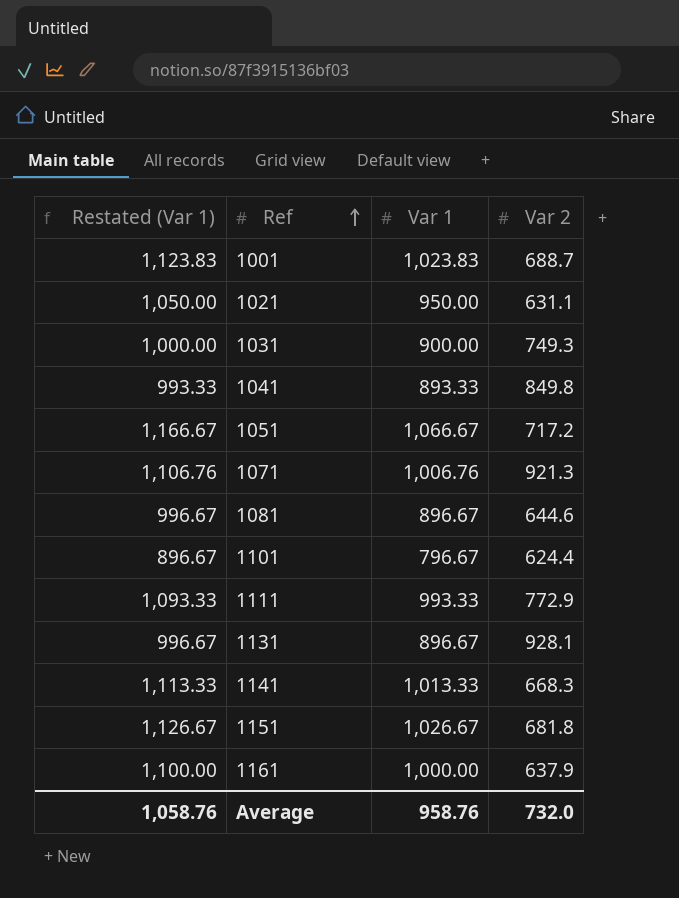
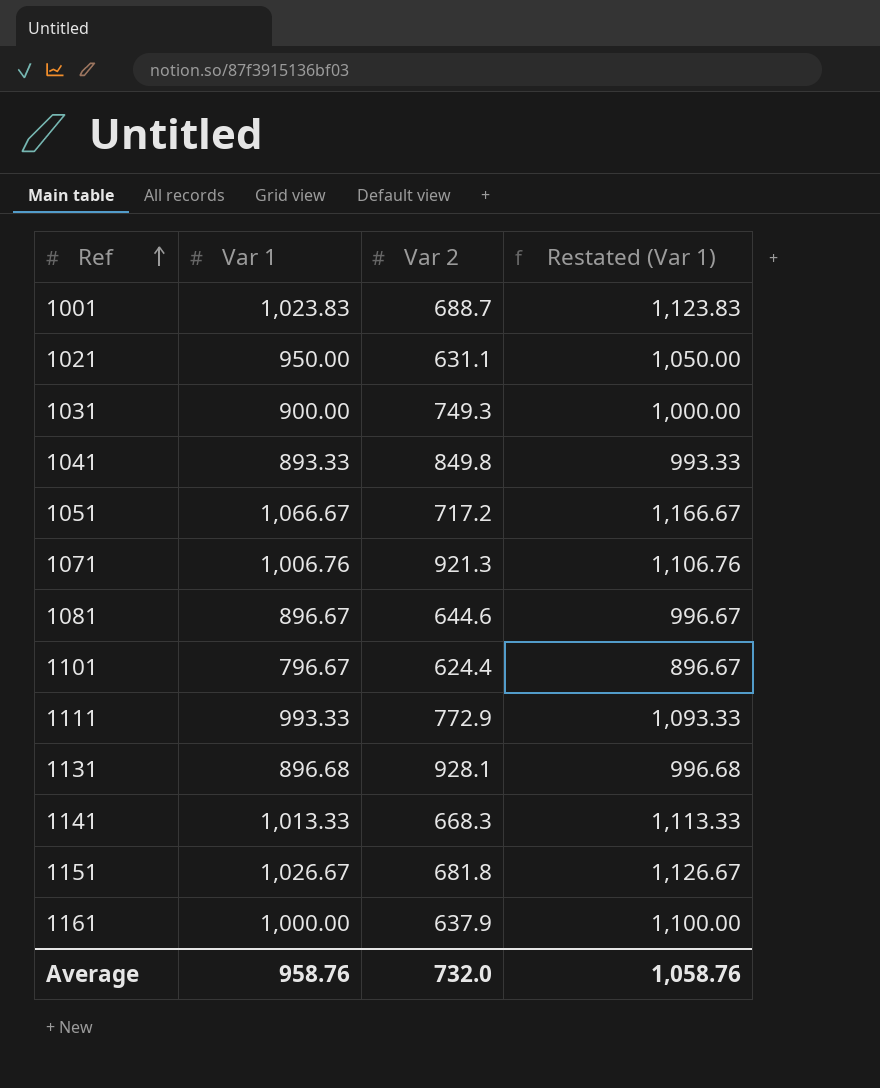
column Restated (Var 1) | position: 1 -> 4
1131 | Var 1: 896.67 -> 896.68
1131 | Restated (Var 1): 996.67 -> 996.68

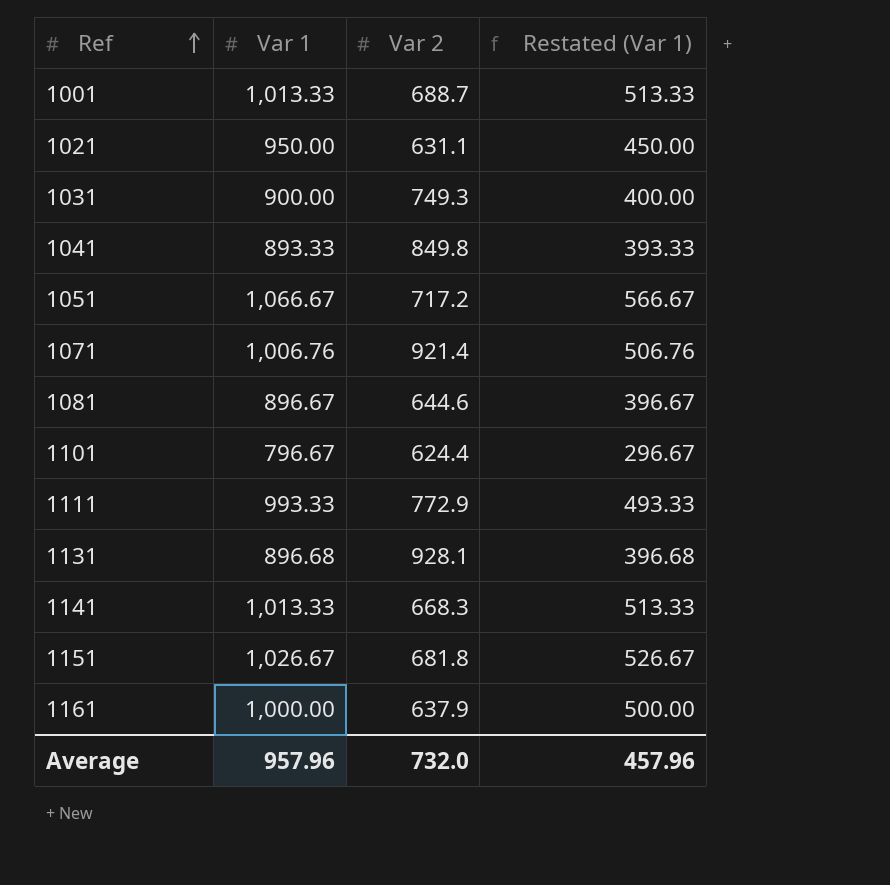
column Restated (Var 1) | formula: [Var 1] + 100 -> [Var 1] - 500
1001 | Var 1: 1,023.83 -> 1,013.33
1071 | Var 2: 921.3 -> 921.4
Average | Var 1: 958.76 -> 957.96
Average | Restated (Var 1): 1,058.76 -> 457.96

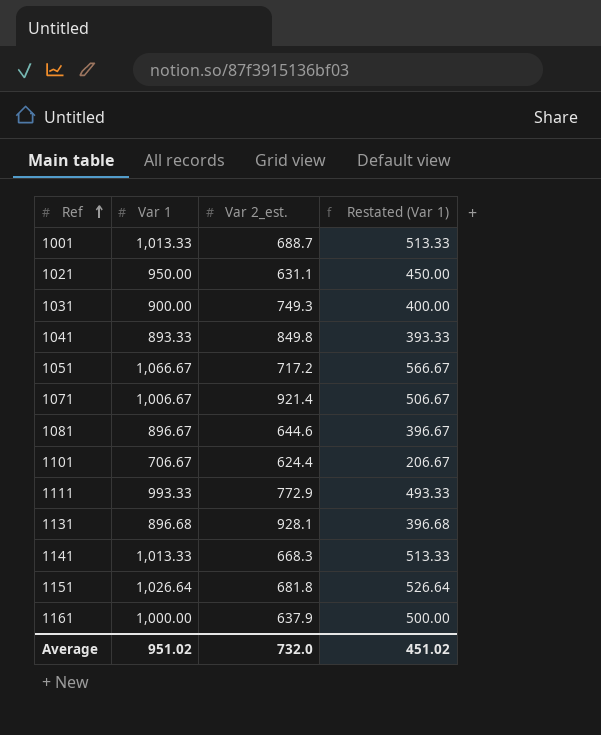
column name: Var 2 -> Var 2_est.
1071 | Var 1: 1,006.76 -> 1,006.67
1071 | Restated (Var 1): 506.76 -> 506.67
1101 | Var 1: 796.67 -> 706.67
1101 | Restated (Var 1): 296.67 -> 206.67
1151 | Var 1: 1,026.67 -> 1,026.64
1151 | Restated (Var 1): 526.67 -> 526.64
Average | Var 1: 957.96 -> 951.02
Average | Restated (Var 1): 457.96 -> 451.02

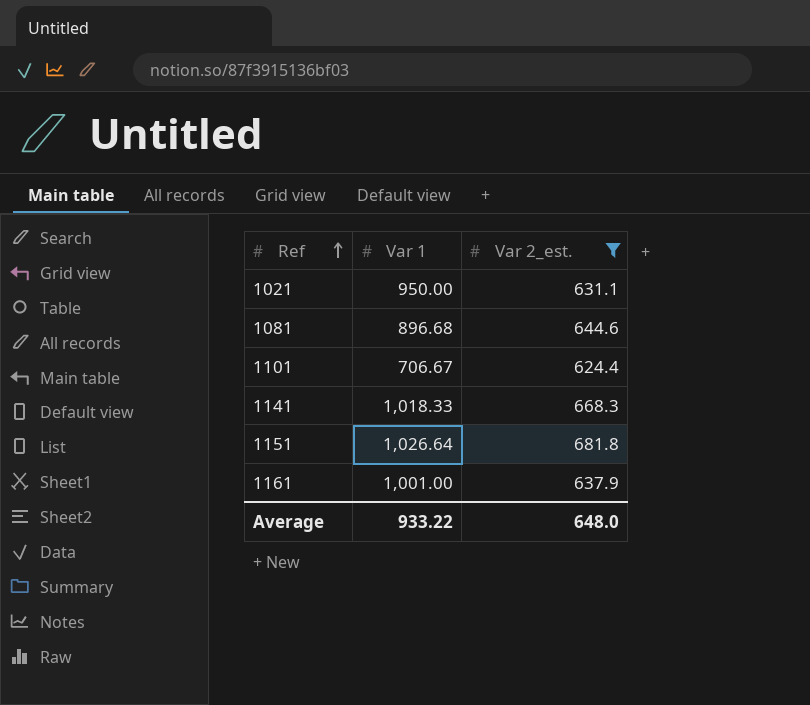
filter: none -> Var 2_est. <= 681.8
column Restated (Var 1) | formula: [Var 1] - 500 -> none
1081 | Var 1: 896.67 -> 896.68
1141 | Var 1: 1,013.33 -> 1,018.33
1161 | Var 1: 1,000.00 -> 1,001.00
Average | Var 1: 951.02 -> 933.22
Average | Var 2_est.: 732.0 -> 648.0

